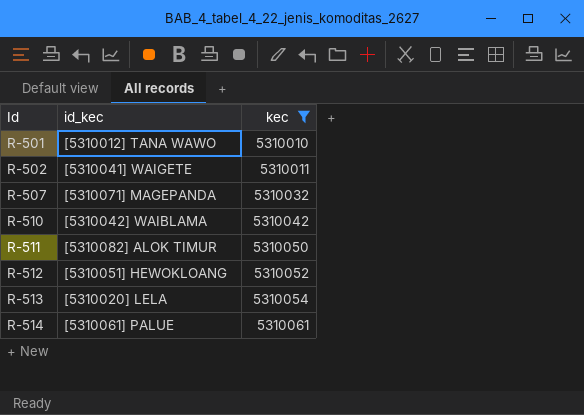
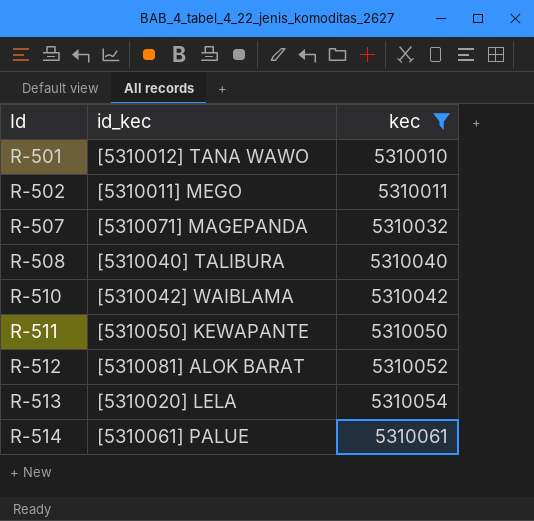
R-502 | id_kec: [5310041] WAIGETE -> [5310011] MEGO
row R-508: none -> [5310040] TALIBURA | 5310040
R-511 | id_kec: [5310082] ALOK TIMUR -> [5310050] KEWAPANTE
R-512 | id_kec: [5310051] HEWOKLOANG -> [5310081] ALOK BARAT

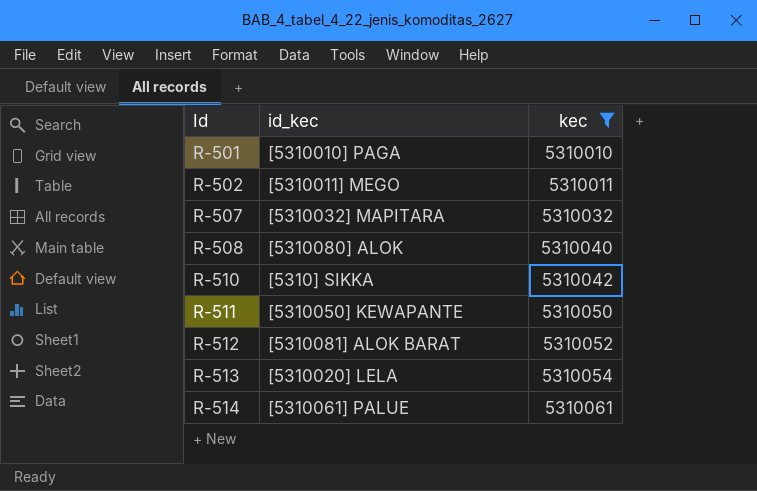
R-501 | id_kec: [5310012] TANA WAWO -> [5310010] PAGA
R-507 | id_kec: [5310071] MAGEPANDA -> [5310032] MAPITARA
R-508 | id_kec: [5310040] TALIBURA -> [5310080] ALOK
R-510 | id_kec: [5310042] WAIBLAMA -> [5310] SIKKA

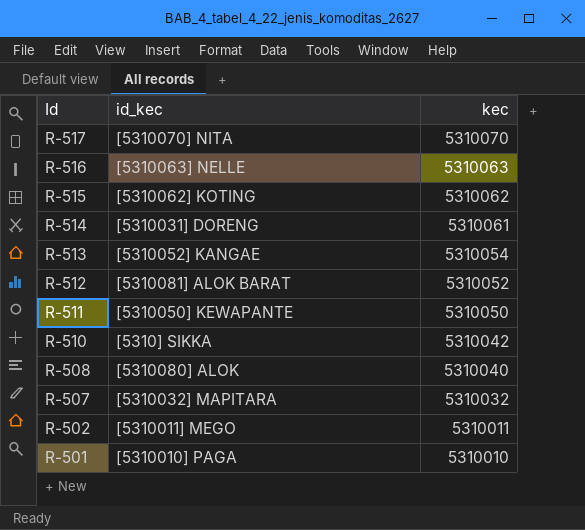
filter: kec <= 5310061 -> none
row order: Id ascending -> Id descending
R-514 | id_kec: [5310061] PALUE -> [5310031] DORENG
R-513 | id_kec: [5310020] LELA -> [5310052] KANGAE

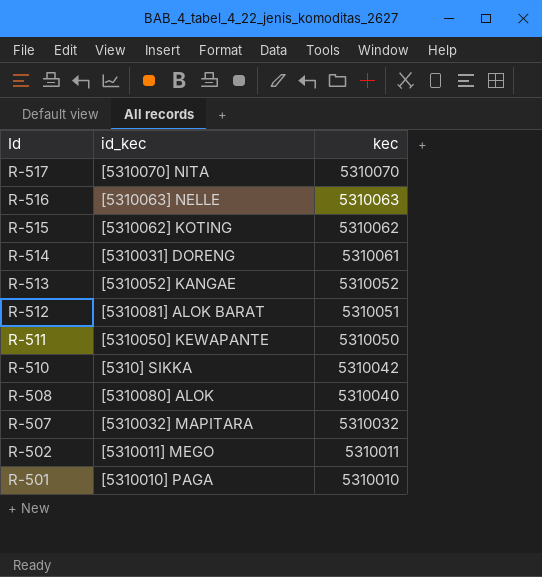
R-513 | kec: 5310054 -> 5310052
R-512 | kec: 5310052 -> 5310051

